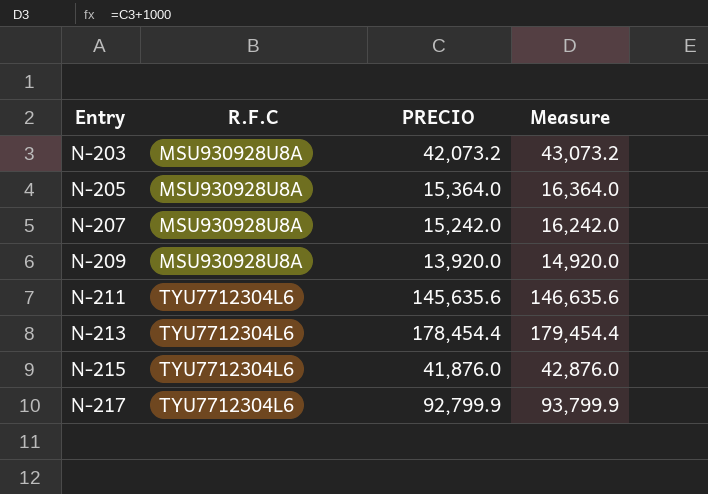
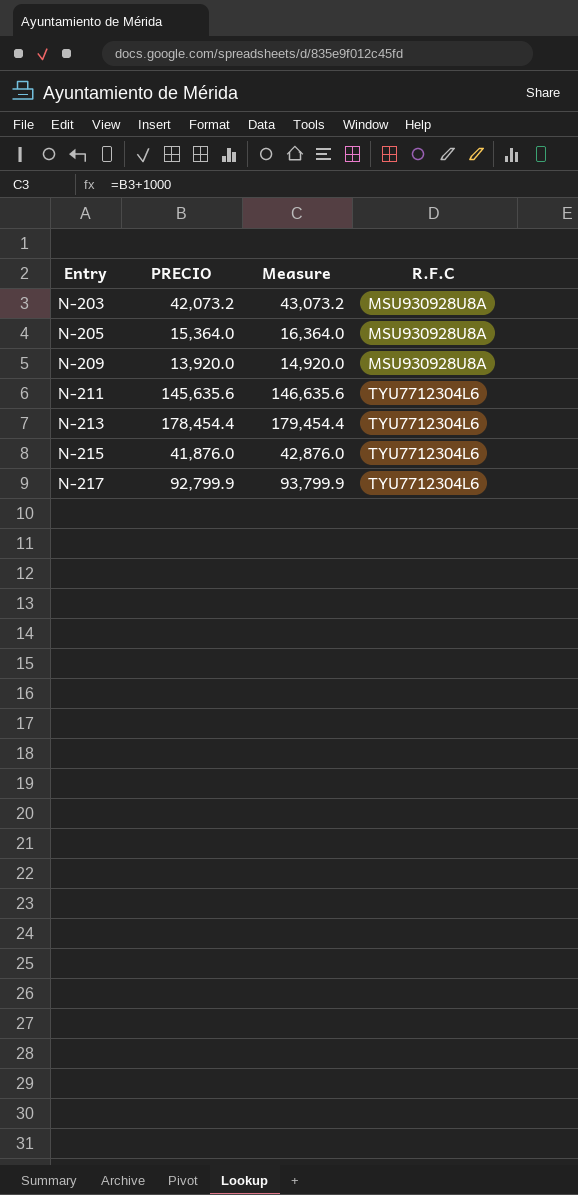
column R.F.C | position: 2 -> 4
row N-207: MSU930928U8A | 15,242.0 | 16,242.0 -> none

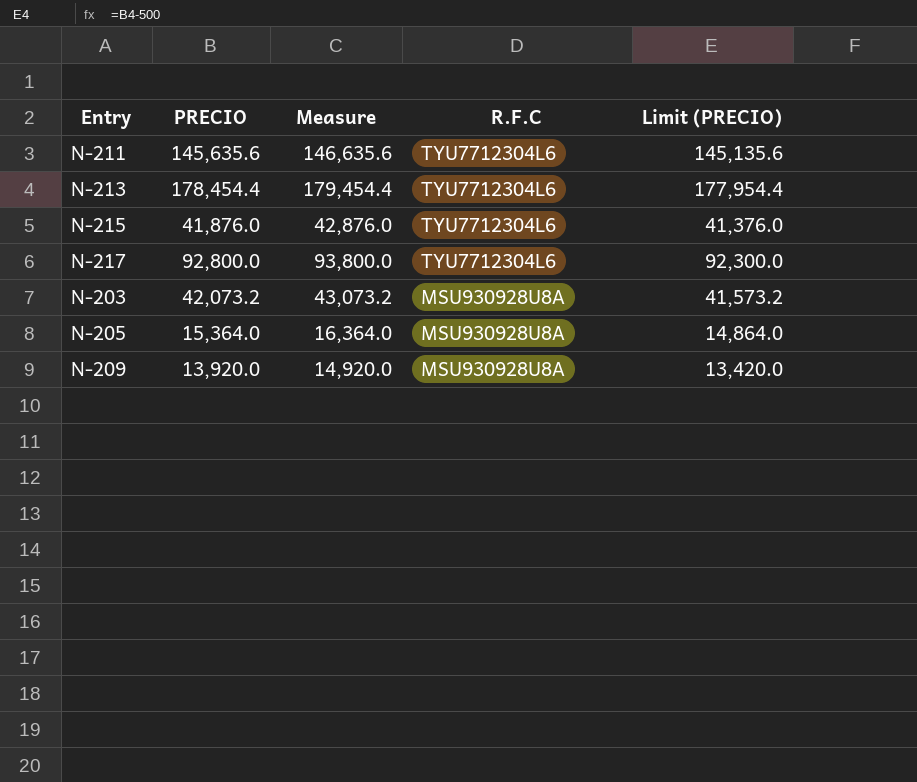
row order: Entry ascending -> R.F.C descending
column Limit (PRECIO) | formula: none -> [PRECIO] - 500
N-217 | PRECIO: 92,799.9 -> 92,800.0
N-217 | Measure: 93,799.9 -> 93,800.0

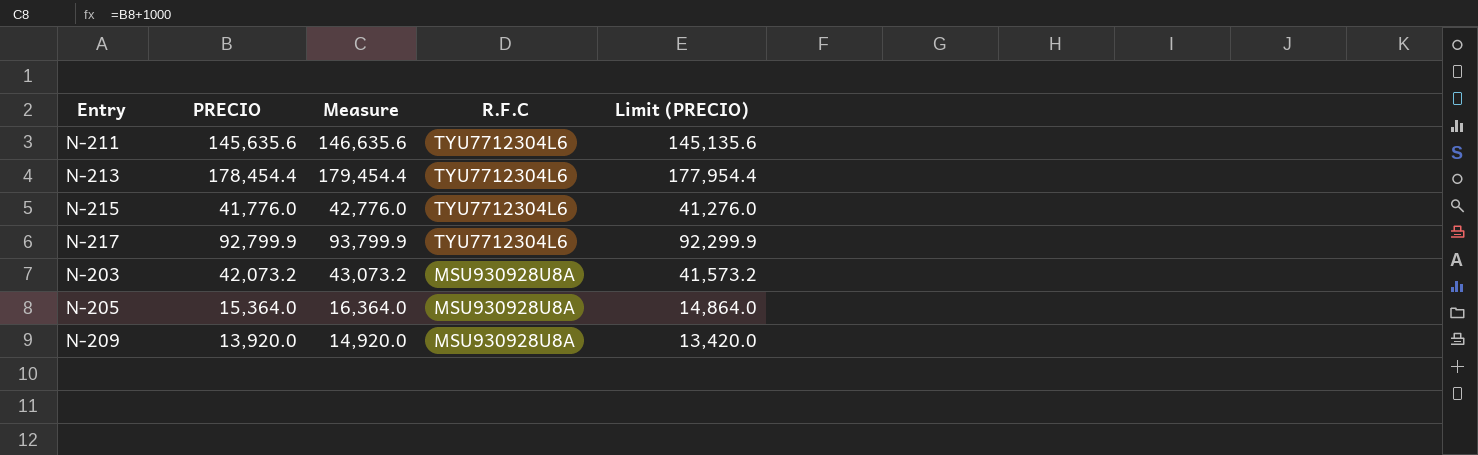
N-215 | PRECIO: 41,876.0 -> 41,776.0
N-215 | Measure: 42,876.0 -> 42,776.0
N-215 | Limit (PRECIO): 41,376.0 -> 41,276.0
N-217 | PRECIO: 92,800.0 -> 92,799.9
N-217 | Measure: 93,800.0 -> 93,799.9
N-217 | Limit (PRECIO): 92,300.0 -> 92,299.9

